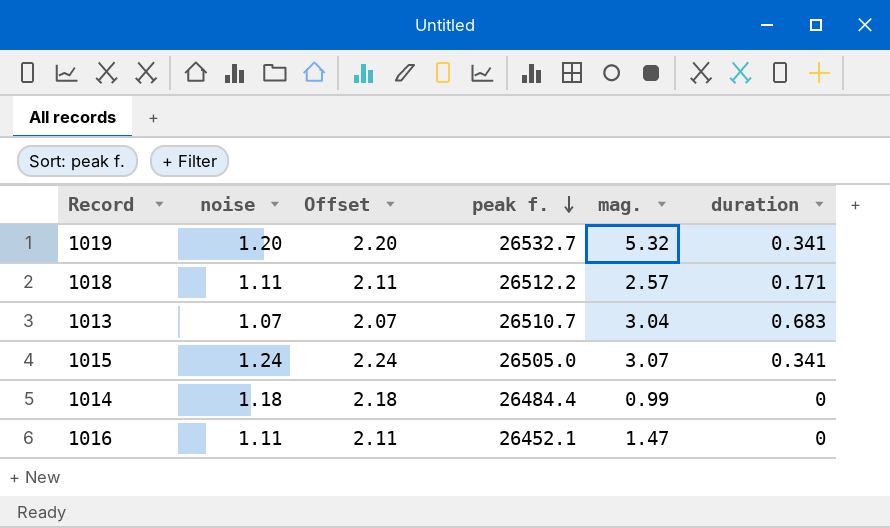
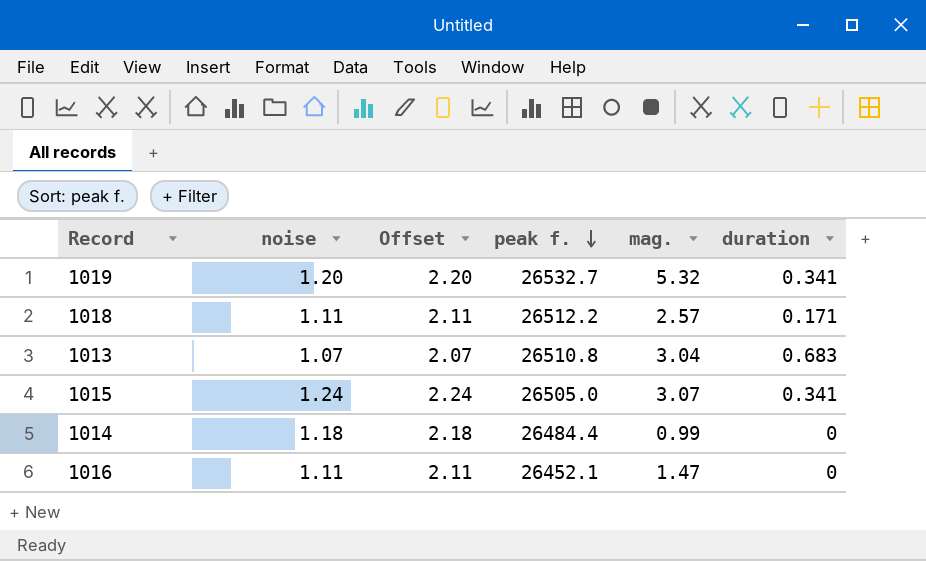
1013 | peak f.: 26510.7 -> 26510.8

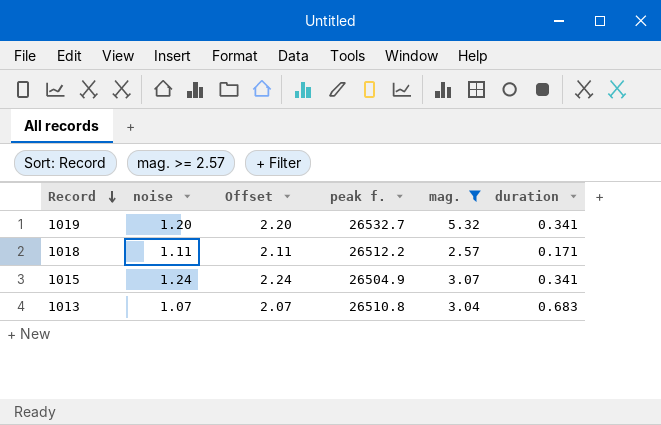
filter: none -> mag. >= 2.57
row order: peak f. descending -> Record descending
1015 | peak f.: 26505.0 -> 26504.9

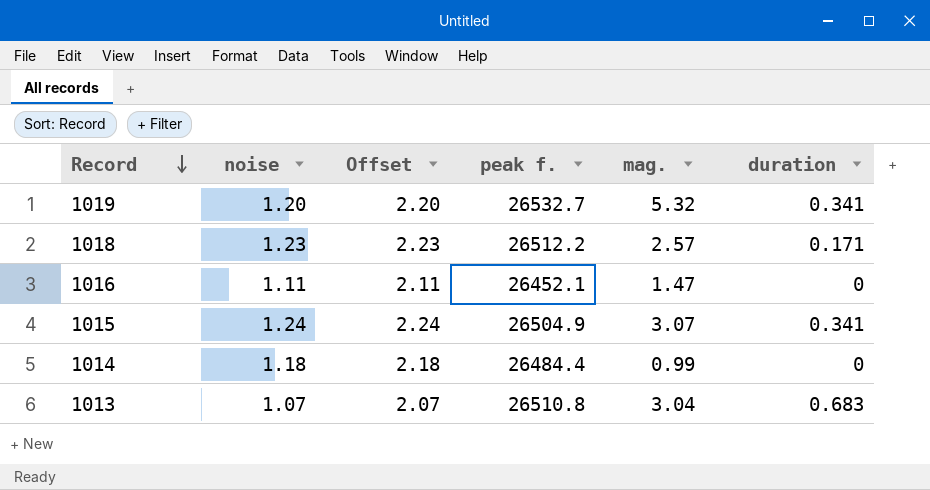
filter: mag. >= 2.57 -> none
1018 | noise: 1.11 -> 1.23
1018 | Offset: 2.11 -> 2.23

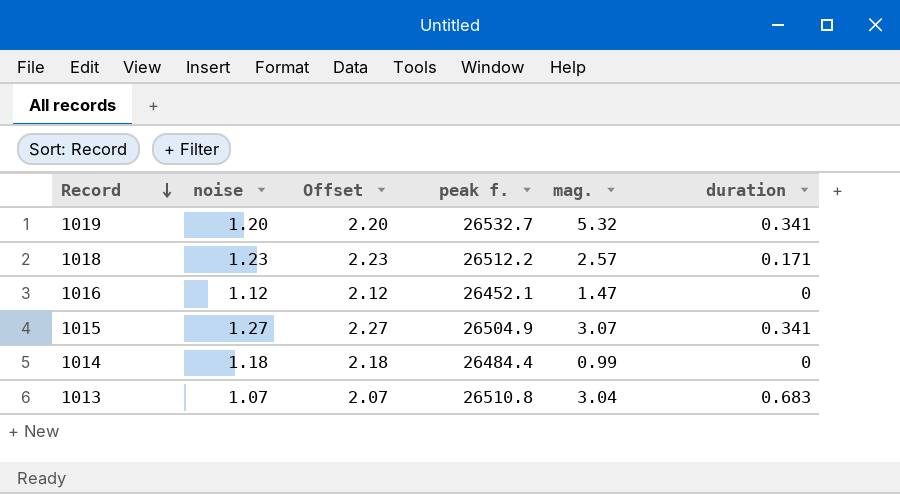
1016 | noise: 1.11 -> 1.12
1016 | Offset: 2.11 -> 2.12
1015 | noise: 1.24 -> 1.27
1015 | Offset: 2.24 -> 2.27

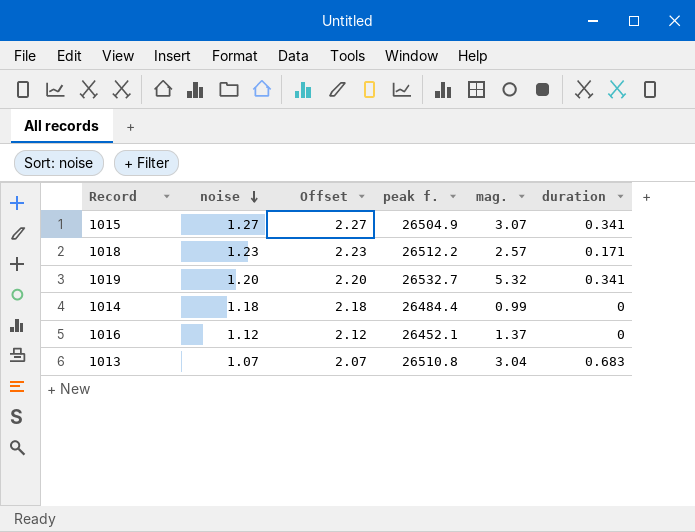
row order: Record descending -> noise descending
1016 | mag.: 1.47 -> 1.37

